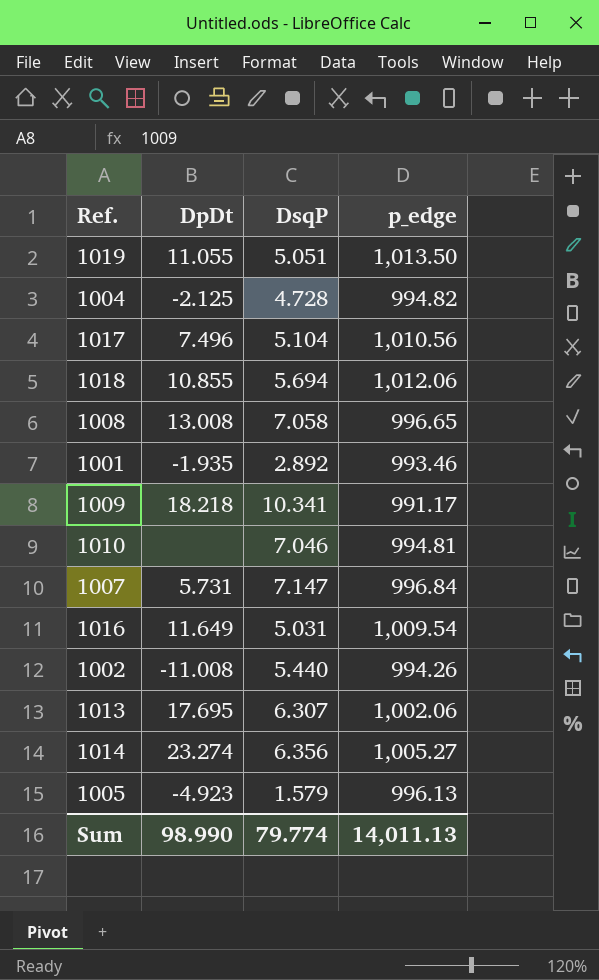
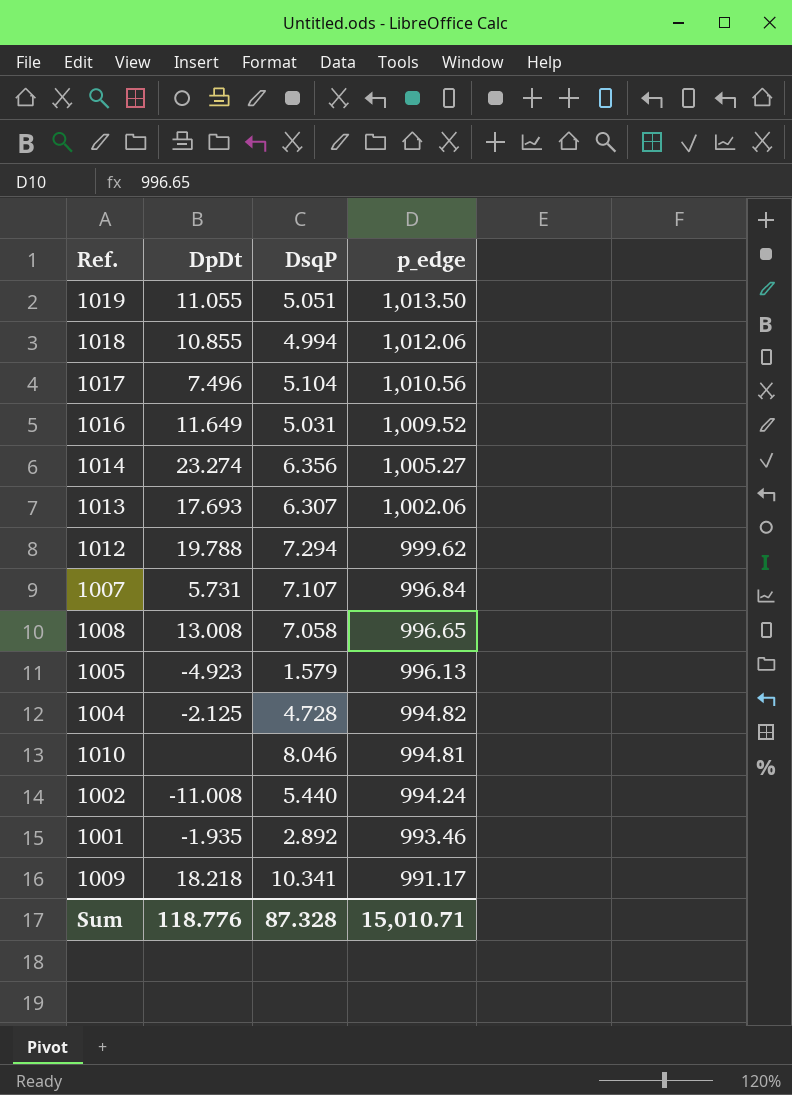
row order: none -> p_edge descending
1018 | DsqP: 5.694 -> 4.994
1016 | p_edge: 1,009.54 -> 1,009.52
1013 | DpDt: 17.695 -> 17.693
row 1012: none -> 19.788 | 7.294 | 999.62
1007 | DsqP: 7.147 -> 7.107
1010 | DsqP: 7.046 -> 8.046
1002 | p_edge: 994.26 -> 994.24
Sum | DpDt: 98.990 -> 118.776
Sum | DsqP: 79.774 -> 87.328
Sum | p_edge: 14,011.13 -> 15,010.71

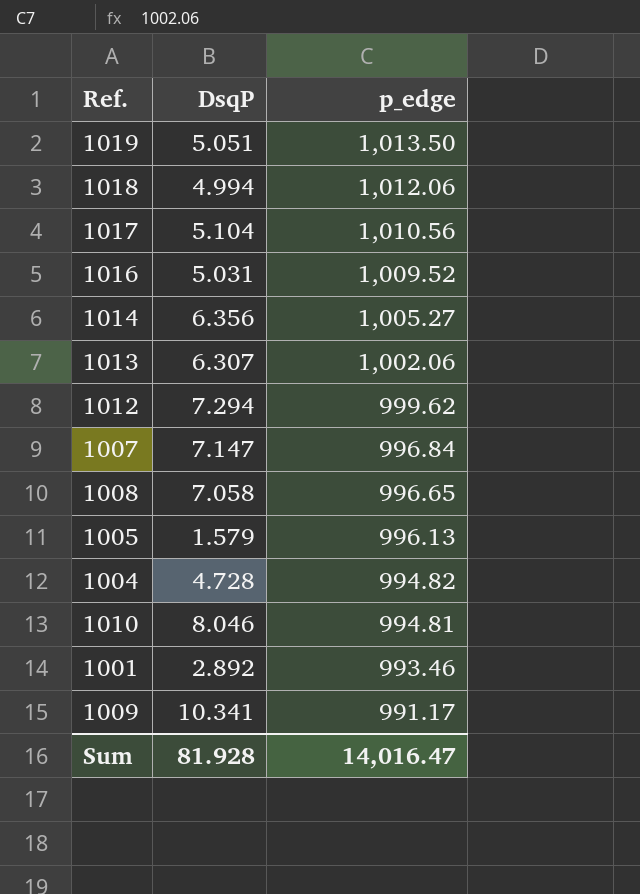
column DpDt | position: 2 -> none
row 1002: -11.008 | 5.440 | 994.24 -> none
1007 | DsqP: 7.107 -> 7.147
Sum | DsqP: 87.328 -> 81.928
Sum | p_edge: 15,010.71 -> 14,016.47

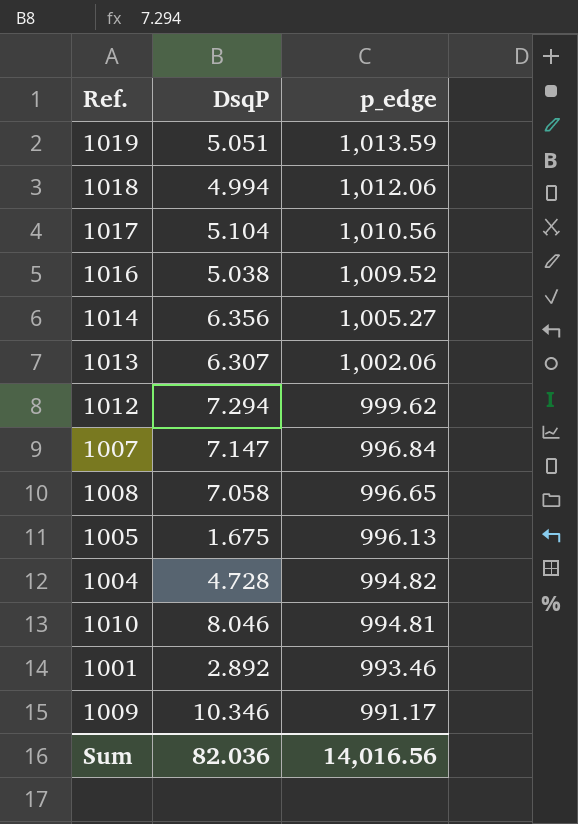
1019 | p_edge: 1,013.50 -> 1,013.59
1016 | DsqP: 5.031 -> 5.038
1005 | DsqP: 1.579 -> 1.675
1009 | DsqP: 10.341 -> 10.346
Sum | DsqP: 81.928 -> 82.036
Sum | p_edge: 14,016.47 -> 14,016.56

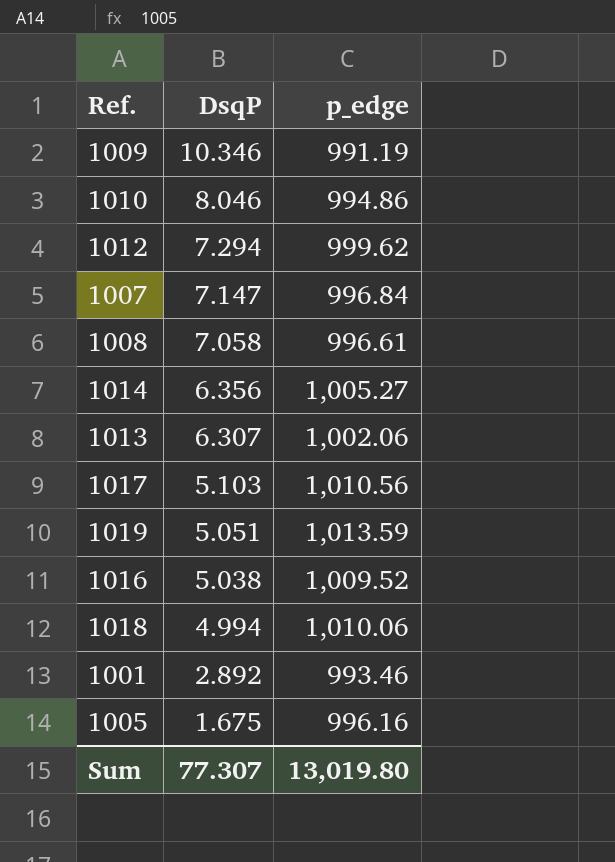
row order: p_edge descending -> DsqP descending
row 1004: 4.728 | 994.82 -> none
1009 | p_edge: 991.17 -> 991.19
1010 | p_edge: 994.81 -> 994.86
1008 | p_edge: 996.65 -> 996.61
1017 | DsqP: 5.104 -> 5.103
1018 | p_edge: 1,012.06 -> 1,010.06
1005 | p_edge: 996.13 -> 996.16
Sum | DsqP: 82.036 -> 77.307
Sum | p_edge: 14,016.56 -> 13,019.80

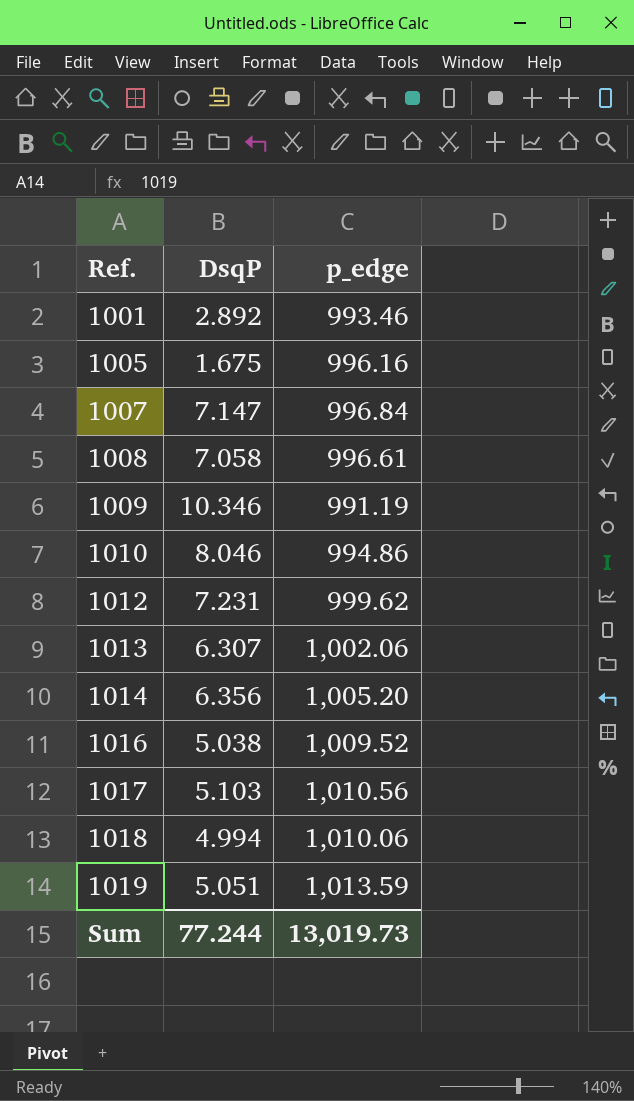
row order: DsqP descending -> Ref. ascending
1012 | DsqP: 7.294 -> 7.231
1014 | p_edge: 1,005.27 -> 1,005.20
Sum | DsqP: 77.307 -> 77.244
Sum | p_edge: 13,019.80 -> 13,019.73

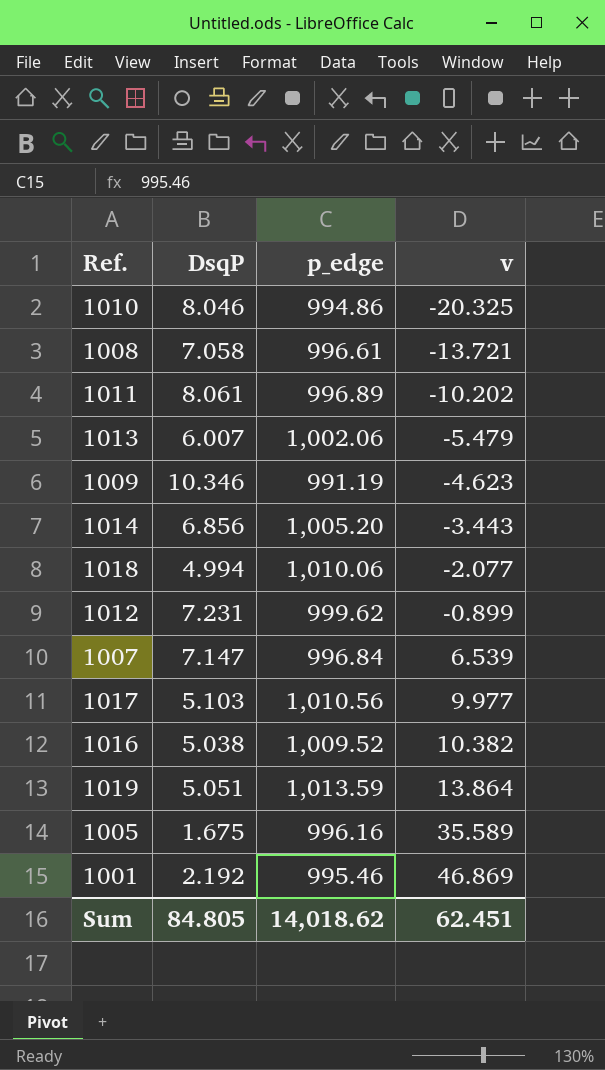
row order: Ref. ascending -> v ascending
column v | position: none -> 4
row 1011: none -> 8.061 | 996.89 | -10.202
1013 | DsqP: 6.307 -> 6.007
1014 | DsqP: 6.356 -> 6.856
1001 | DsqP: 2.892 -> 2.192
1001 | p_edge: 993.46 -> 995.46
Sum | DsqP: 77.244 -> 84.805
Sum | p_edge: 13,019.73 -> 14,018.62

